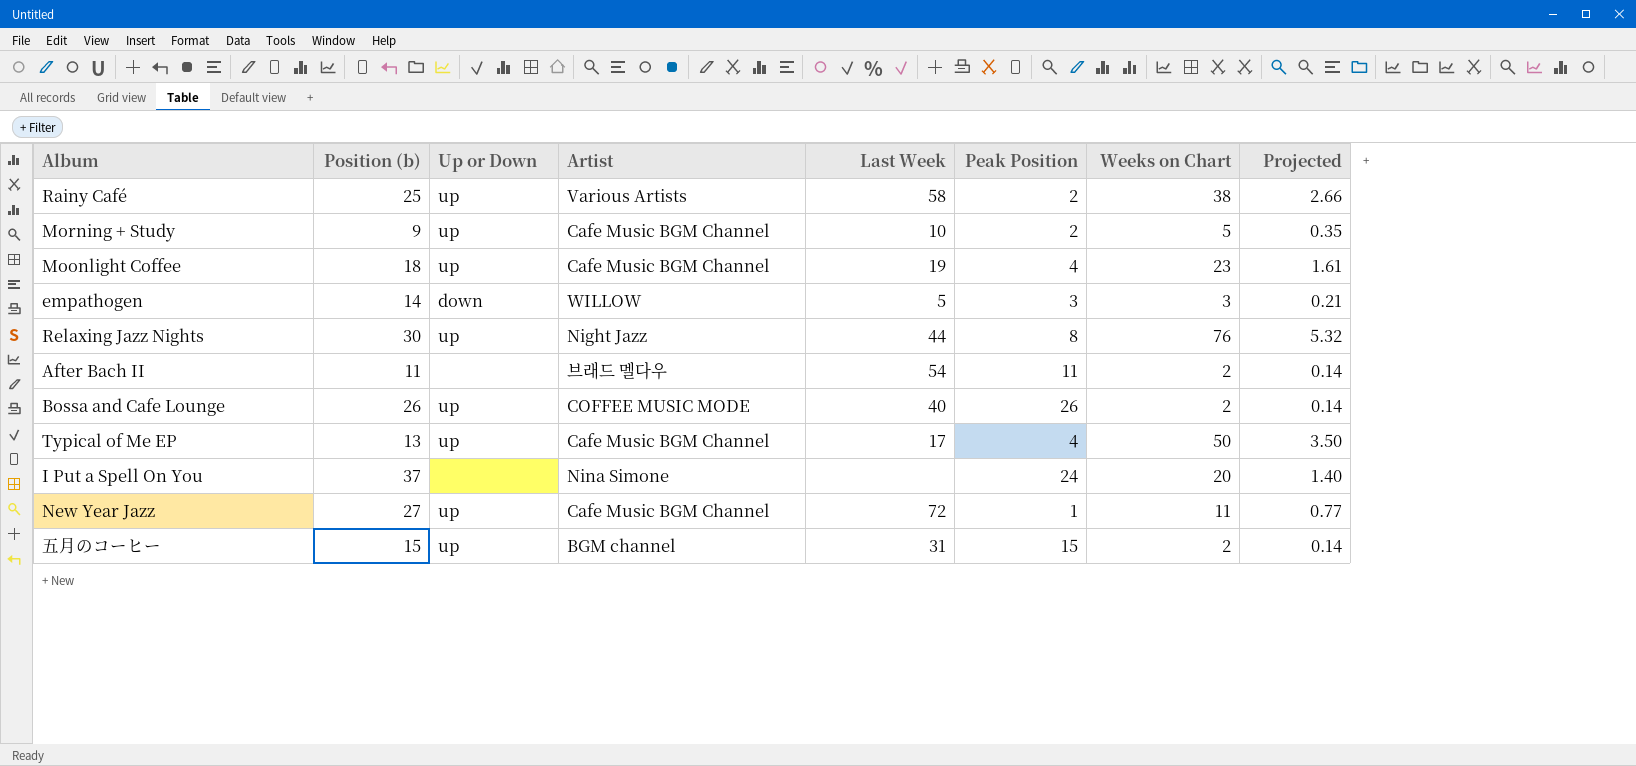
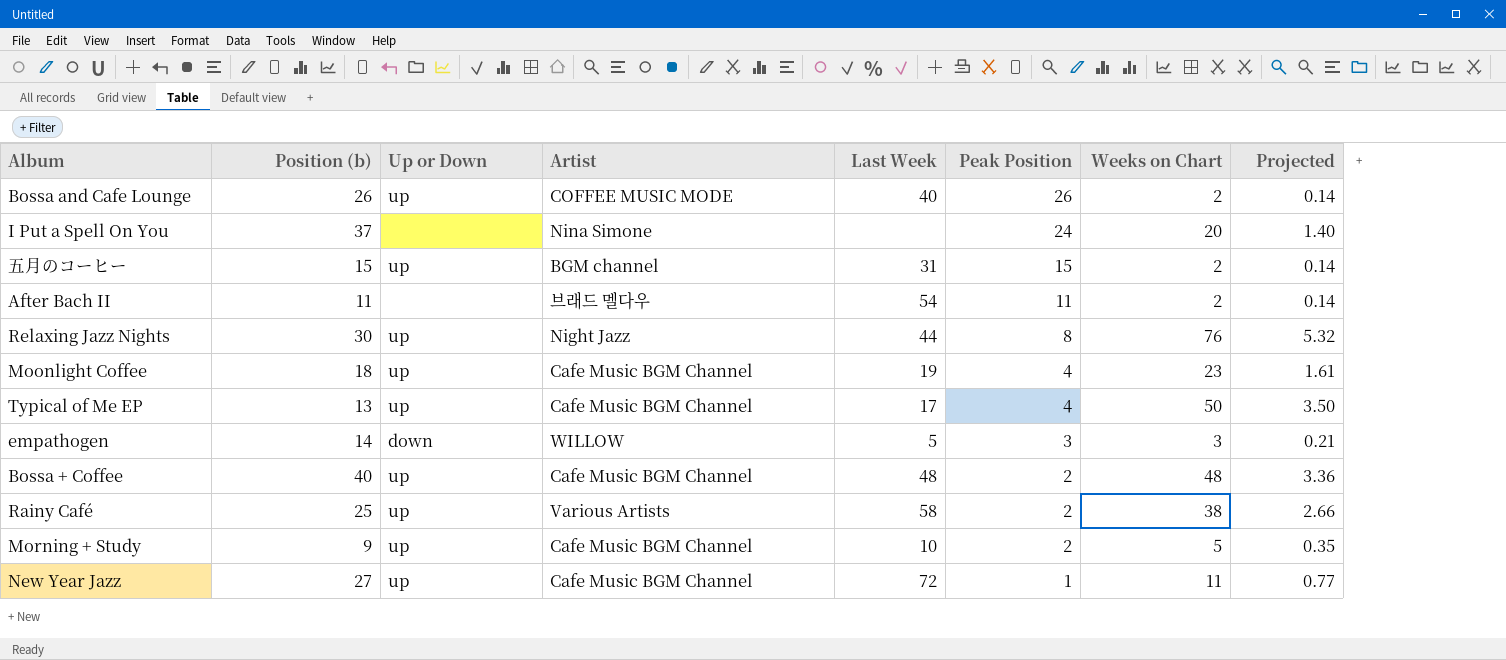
row order: none -> Peak Position descending
row Bossa + Coffee: none -> 40 | up | Cafe Music BGM Channel | 48 | 2 | 48 | 3.36

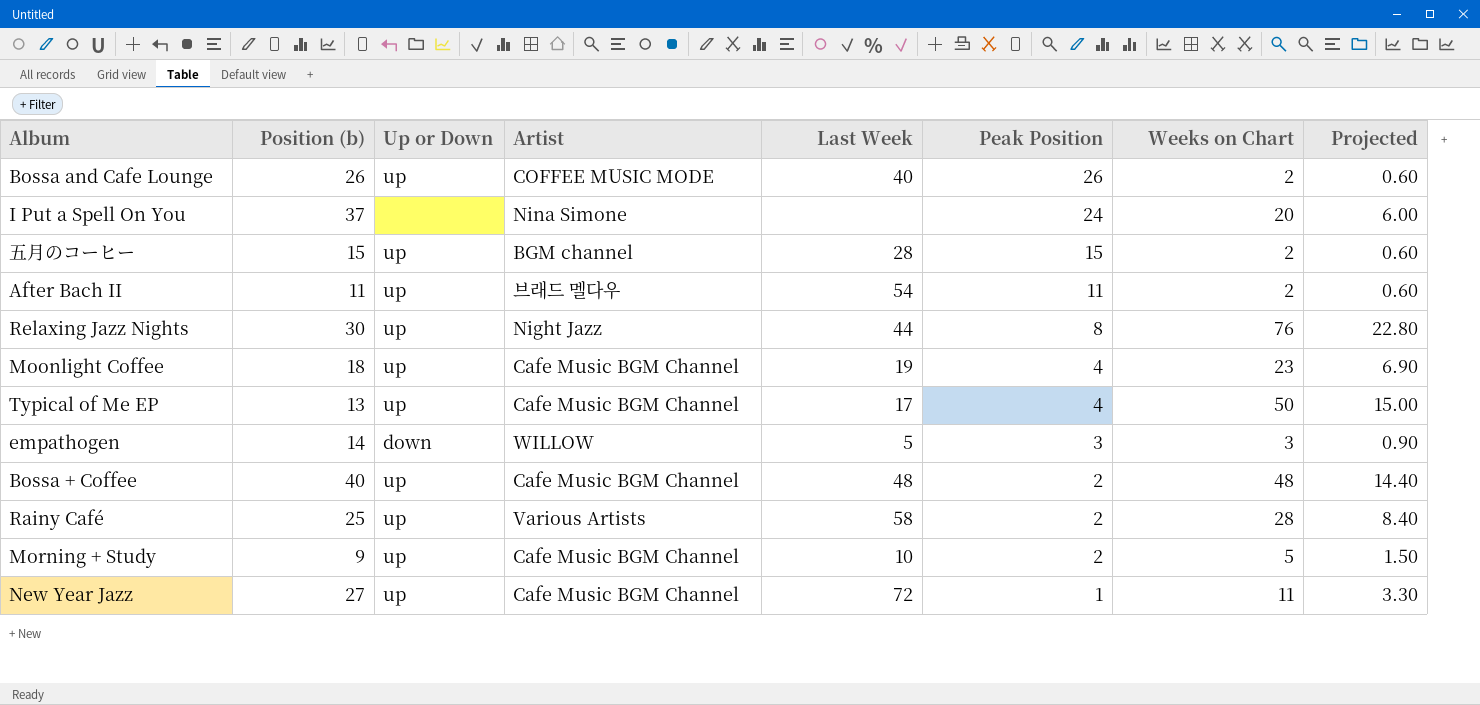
column Projected | formula: [Weeks on Chart] * 0.07 -> [Weeks on Chart] * 0.3
五月のコーヒー | Last Week: 31 -> 28
After Bach II | Up or Down: none -> up
Rainy Café | Weeks on Chart: 38 -> 28

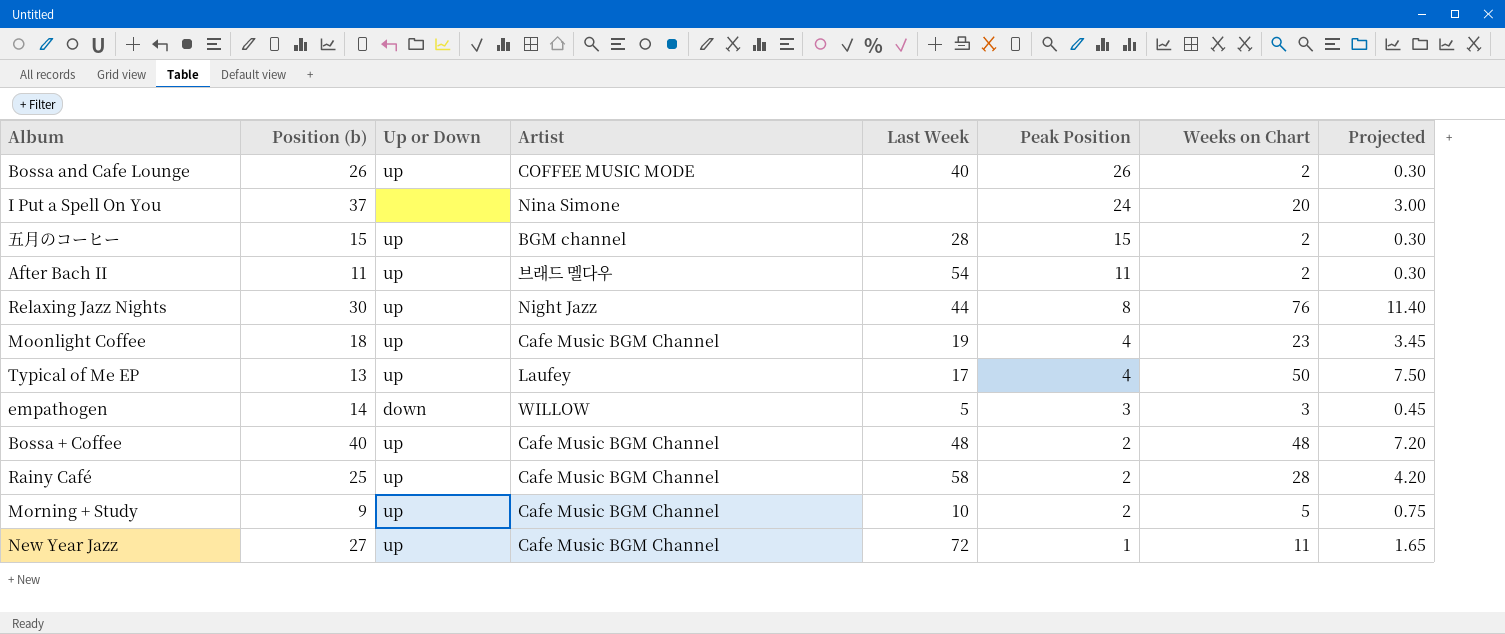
column Projected | formula: [Weeks on Chart] * 0.3 -> [Weeks on Chart] * 0.15
Typical of Me EP | Artist: Cafe Music BGM Channel -> Laufey
Rainy Café | Artist: Various Artists -> Cafe Music BGM Channel

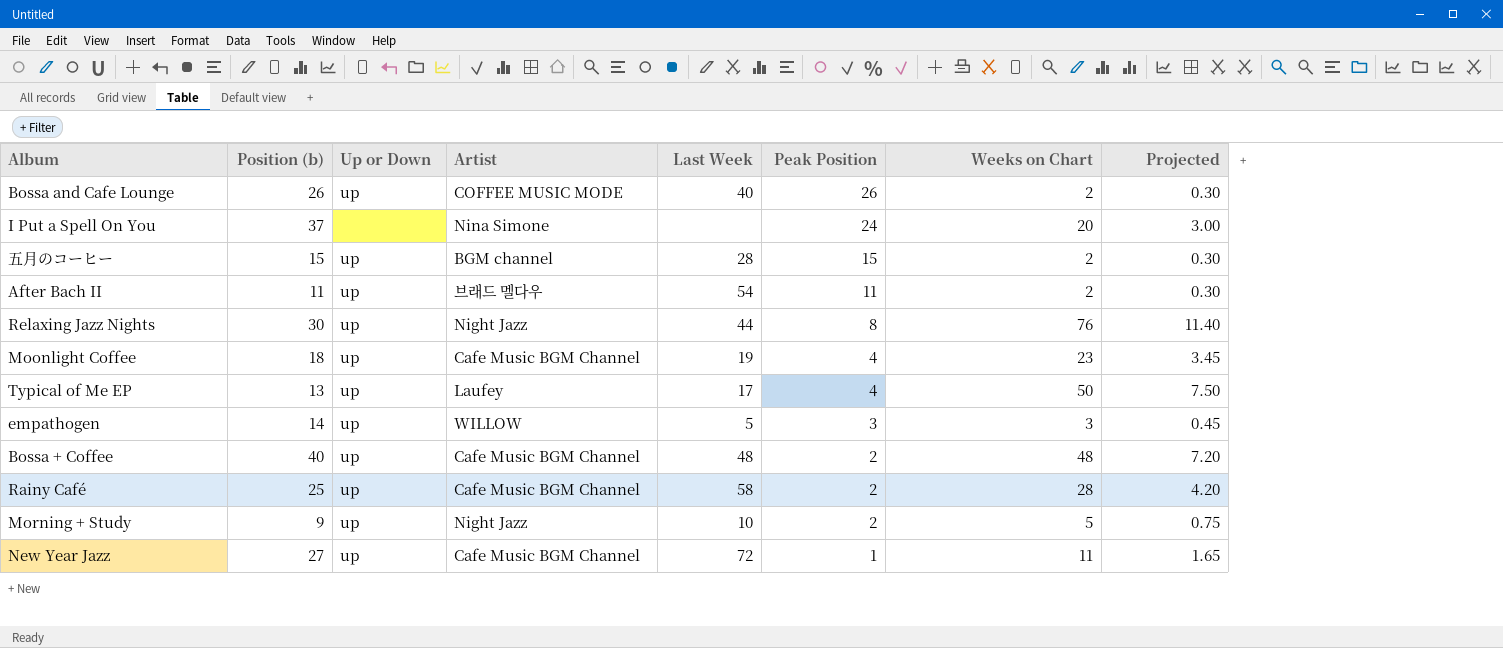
empathogen | Up or Down: down -> up
Morning + Study | Artist: Cafe Music BGM Channel -> Night Jazz

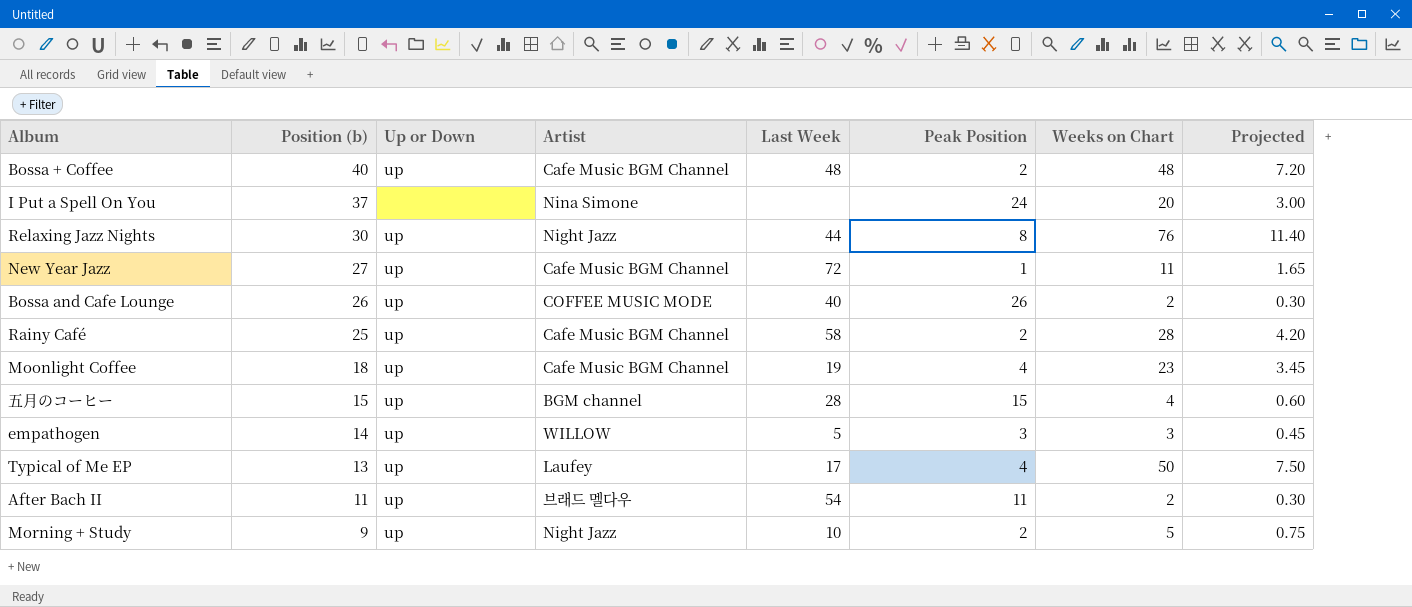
row order: Peak Position descending -> Position (b) descending
五月のコーヒー | Weeks on Chart: 2 -> 4
五月のコーヒー | Projected: 0.30 -> 0.60

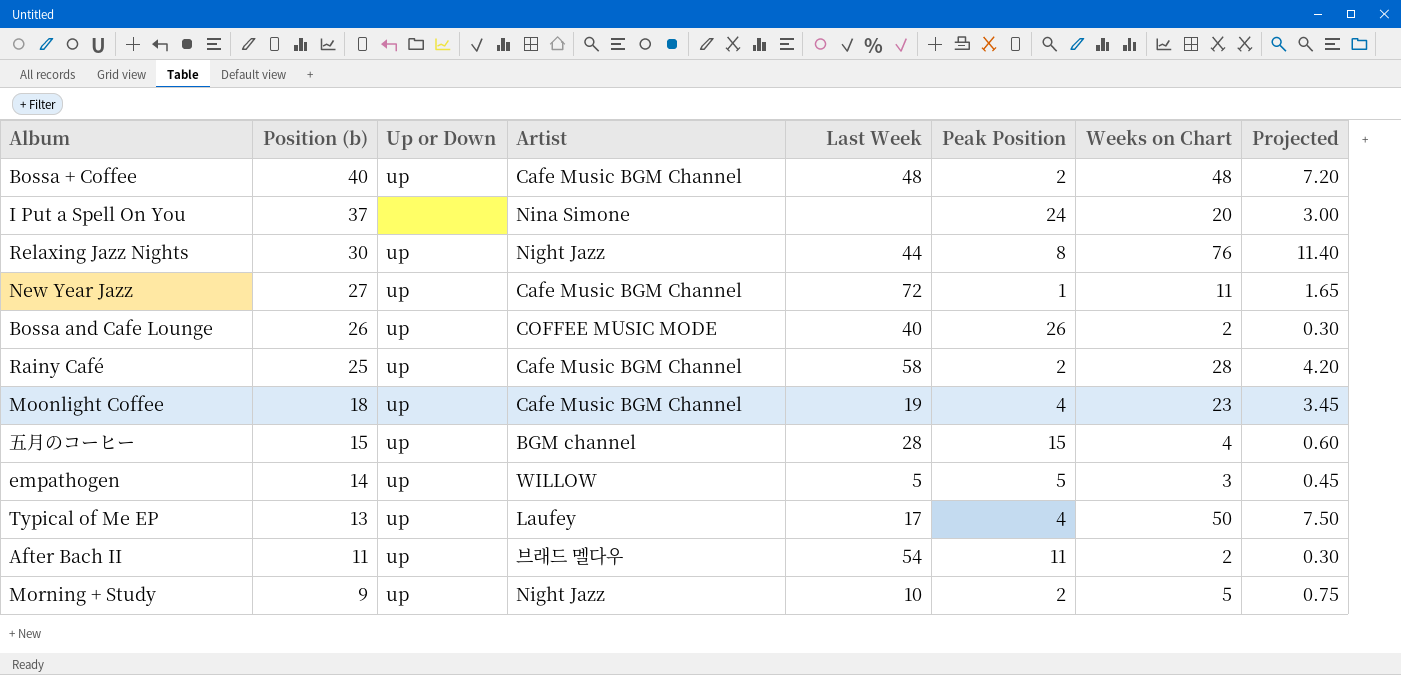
empathogen | Peak Position: 3 -> 5

